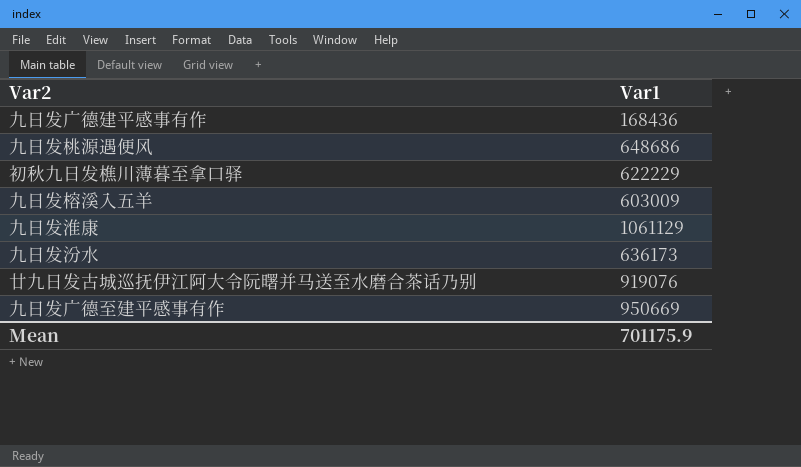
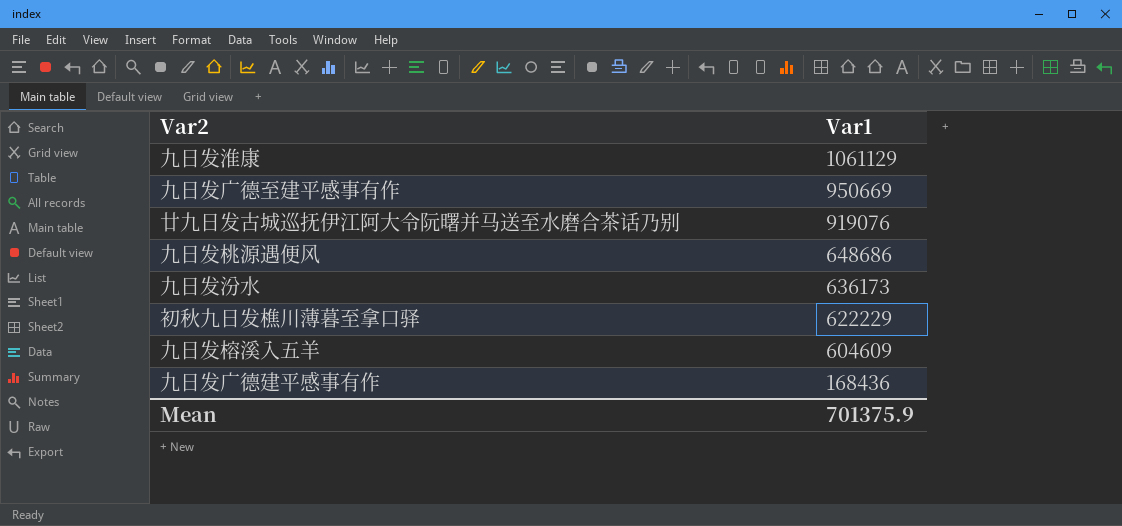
row order: none -> Var1 descending
九日发榕溪入五羊 | Var1: 603009 -> 604609
Mean | Var1: 701175.9 -> 701375.9

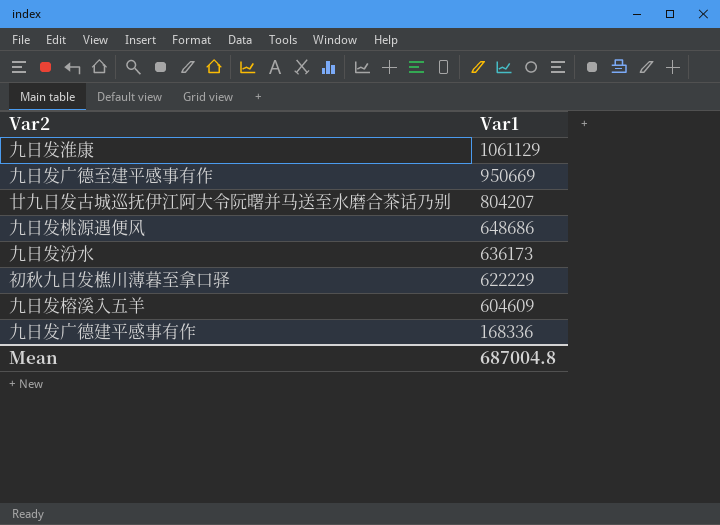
廿九日发古城巡抚伊江阿大令阮曙并马送至水磨合茶话乃别 | Var1: 919076 -> 804207
九日发广德建平感事有作 | Var1: 168436 -> 168336
Mean | Var1: 701375.9 -> 687004.8

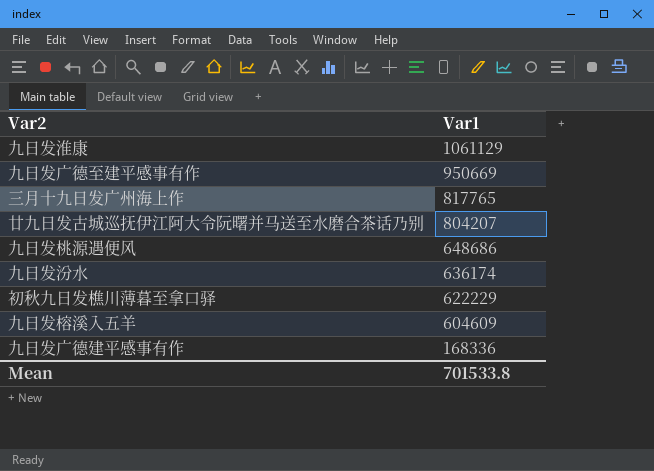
row 三月十九日发广州海上作: none -> 817765
九日发汾水 | Var1: 636173 -> 636174
Mean | Var1: 687004.8 -> 701533.8

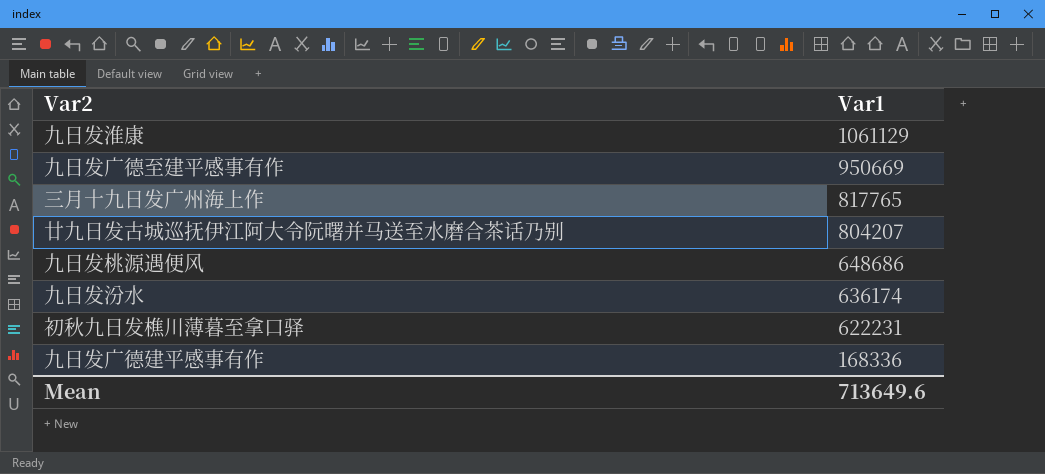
row 九日发榕溪入五羊: 604609 -> none
初秋九日发樵川薄暮至拿口驿 | Var1: 622229 -> 622231
Mean | Var1: 701533.8 -> 713649.6

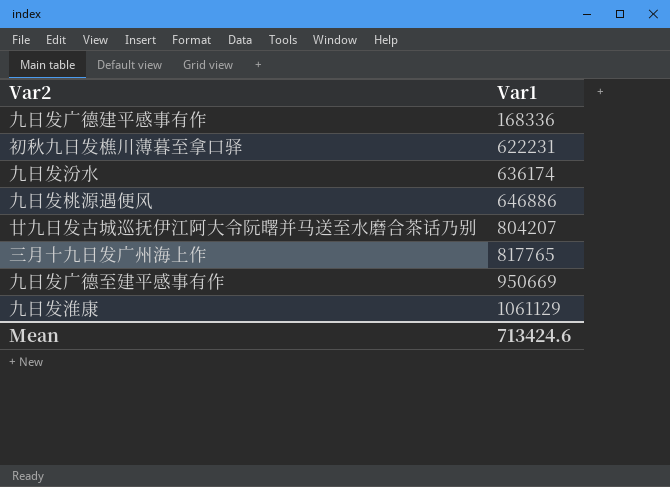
row order: Var1 descending -> Var1 ascending
九日发桃源遇便风 | Var1: 648686 -> 646886
Mean | Var1: 713649.6 -> 713424.6

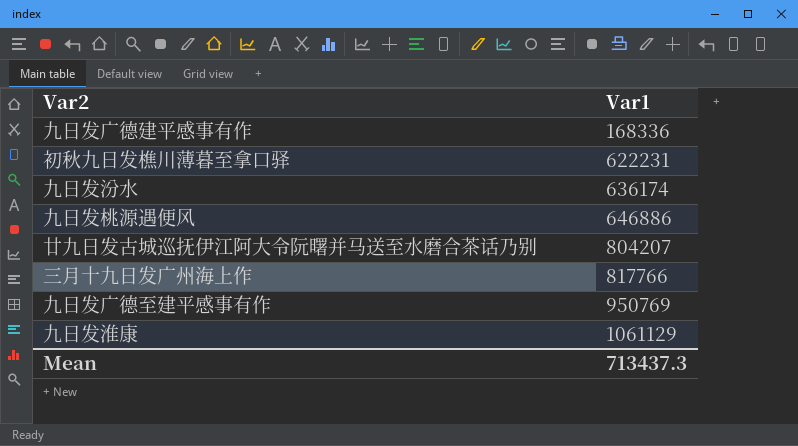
三月十九日发广州海上作 | Var1: 817765 -> 817766
九日发广德至建平感事有作 | Var1: 950669 -> 950769
Mean | Var1: 713424.6 -> 713437.3

